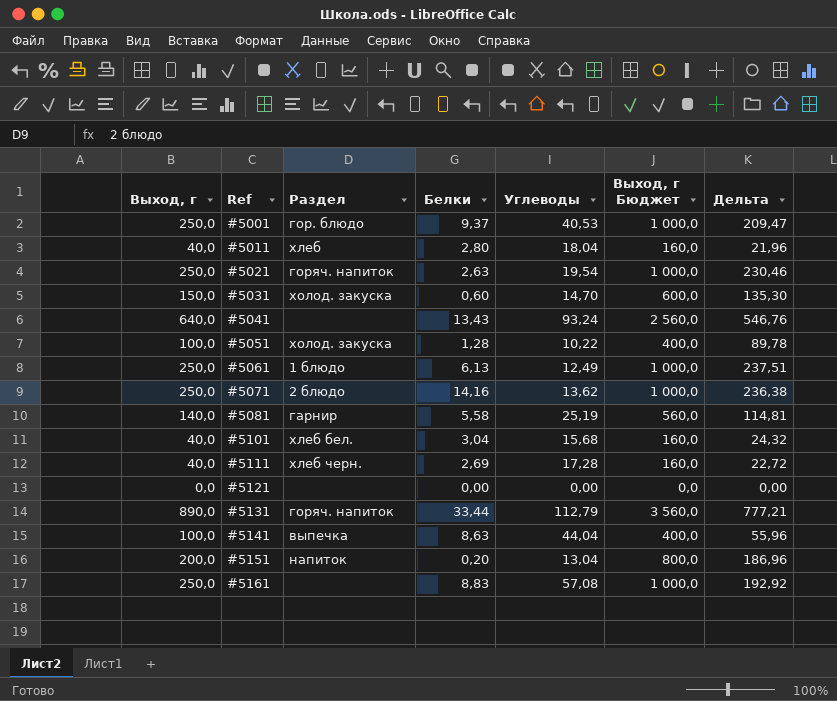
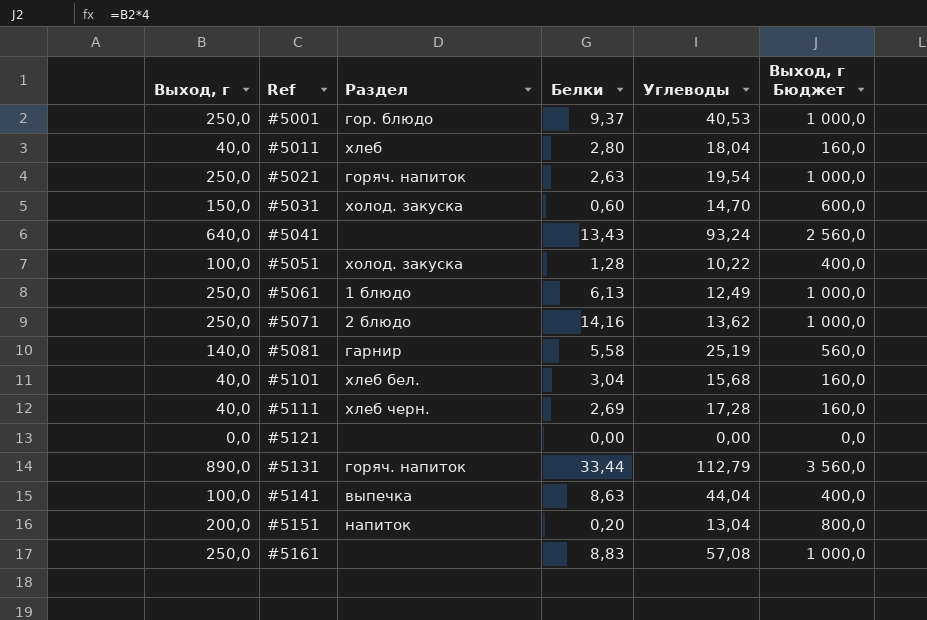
column Дельта | formula: [Выход, г] - [Углеводы] -> none

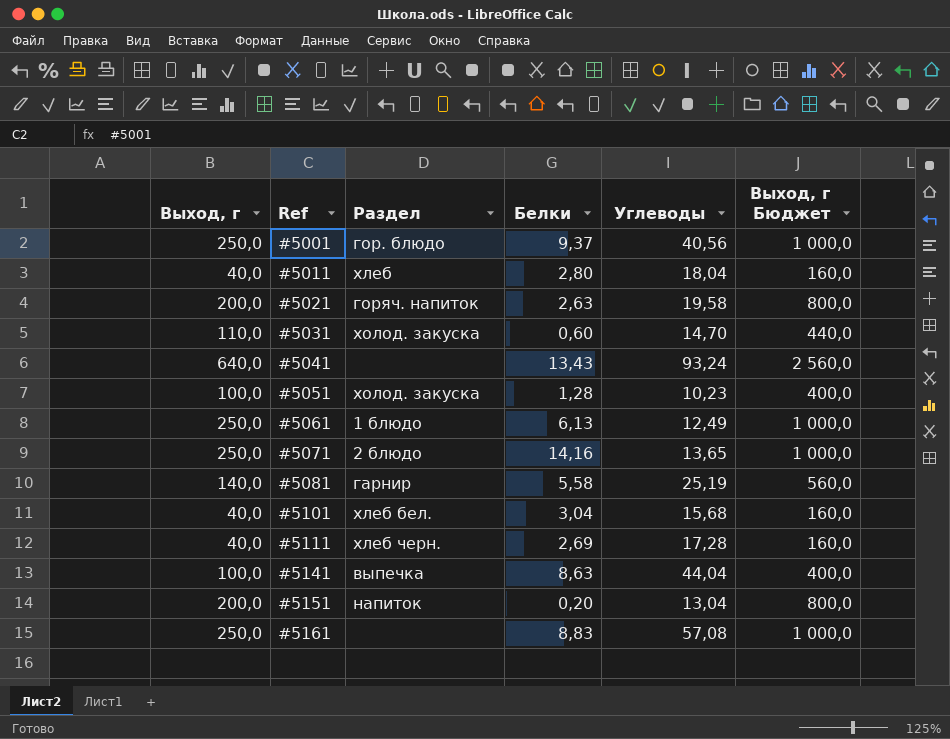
row #5121: 0,0 | none | 0,00 | 0,00 | 0,0 -> none
row #5131: 890,0 | горяч. напиток | 33,44 | 112,79 | 3 560,0 -> none
#5001 | Углеводы: 40,53 -> 40,56
#5021 | Выход, г: 250,0 -> 200,0
#5021 | Углеводы: 19,54 -> 19,58
#5021 | Выход, г Бюджет: 1 000,0 -> 800,0
#5031 | Выход, г: 150,0 -> 110,0
#5031 | Выход, г Бюджет: 600,0 -> 440,0
#5051 | Углеводы: 10,22 -> 10,23
#5071 | Углеводы: 13,62 -> 13,65

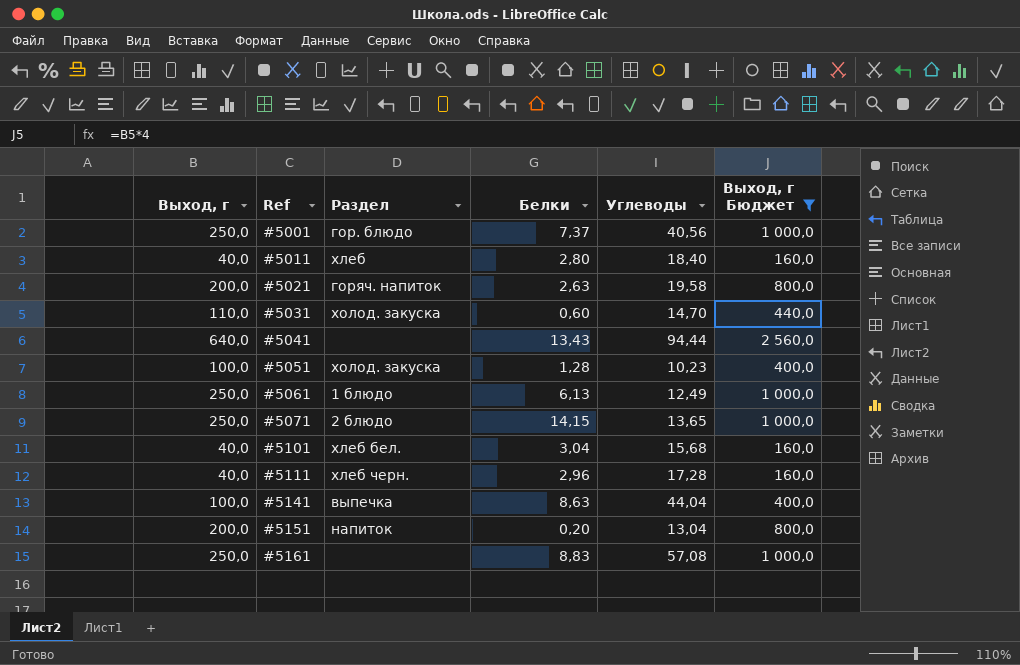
filter: none -> Выход, г Бюджет != 560,0
#5001 | Белки: 9,37 -> 7,37
#5011 | Углеводы: 18,04 -> 18,40
#5041 | Углеводы: 93,24 -> 94,44
#5071 | Белки: 14,16 -> 14,15
#5111 | Белки: 2,69 -> 2,96

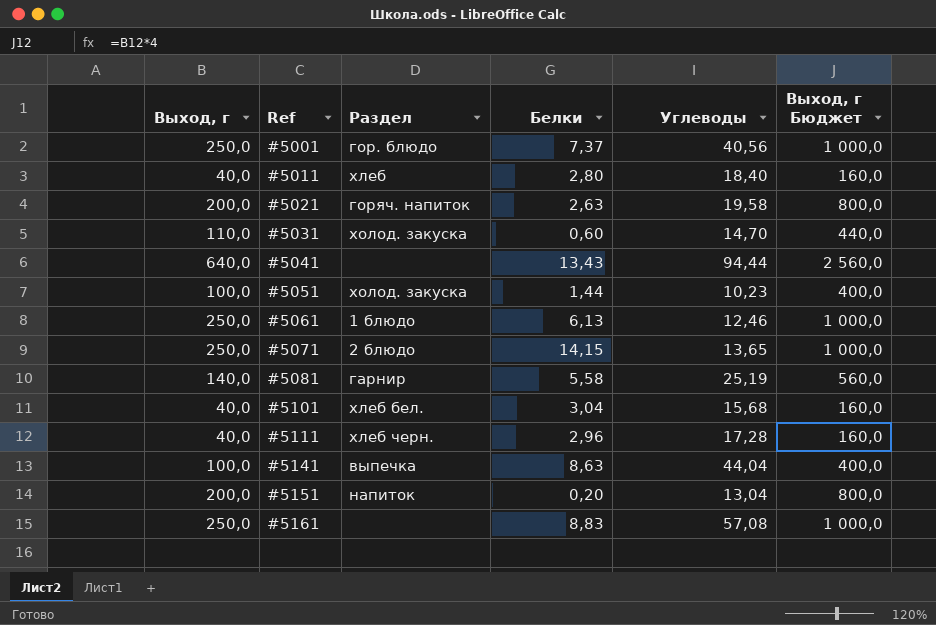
filter: Выход, г Бюджет != 560,0 -> none
#5051 | Белки: 1,28 -> 1,44
#5061 | Углеводы: 12,49 -> 12,46

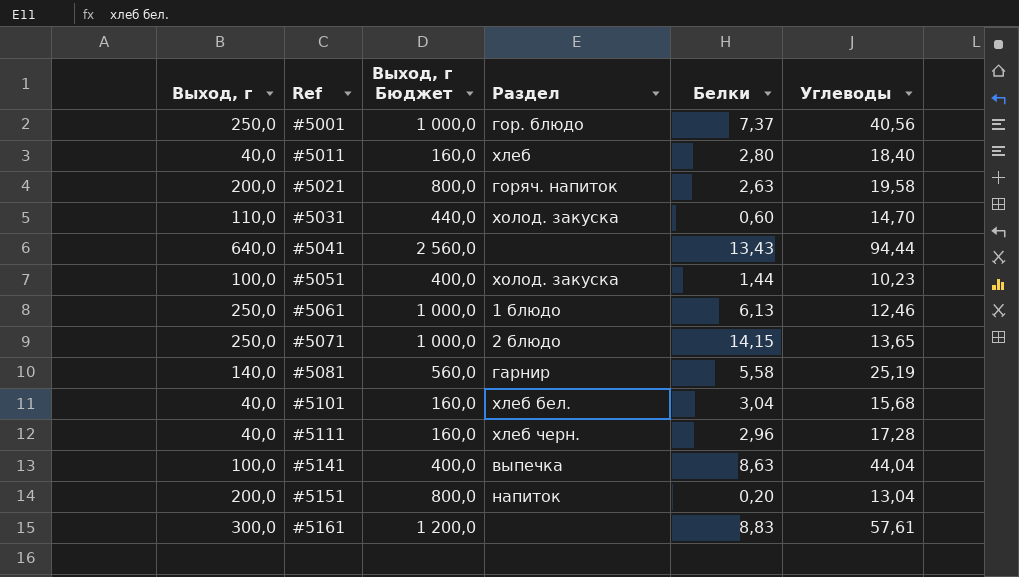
column Выход, г Бюджет | position: 6 -> 3
#5161 | Выход, г: 250,0 -> 300,0
#5161 | Выход, г Бюджет: 1 000,0 -> 1 200,0
#5161 | Углеводы: 57,08 -> 57,61

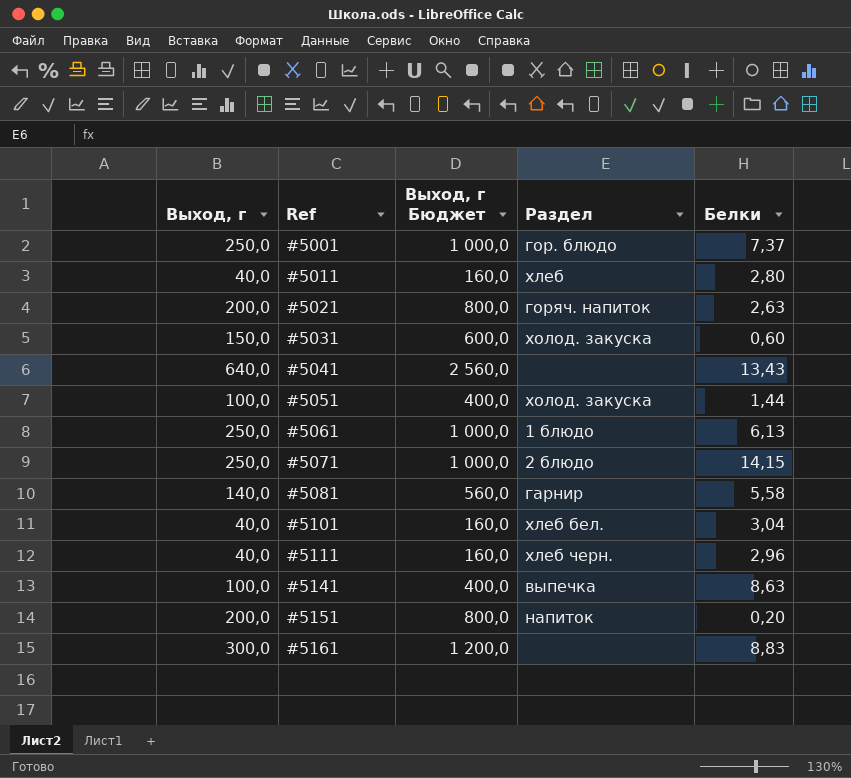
column Углеводы | position: 6 -> none
#5031 | Выход, г: 110,0 -> 150,0
#5031 | Выход, г Бюджет: 440,0 -> 600,0

